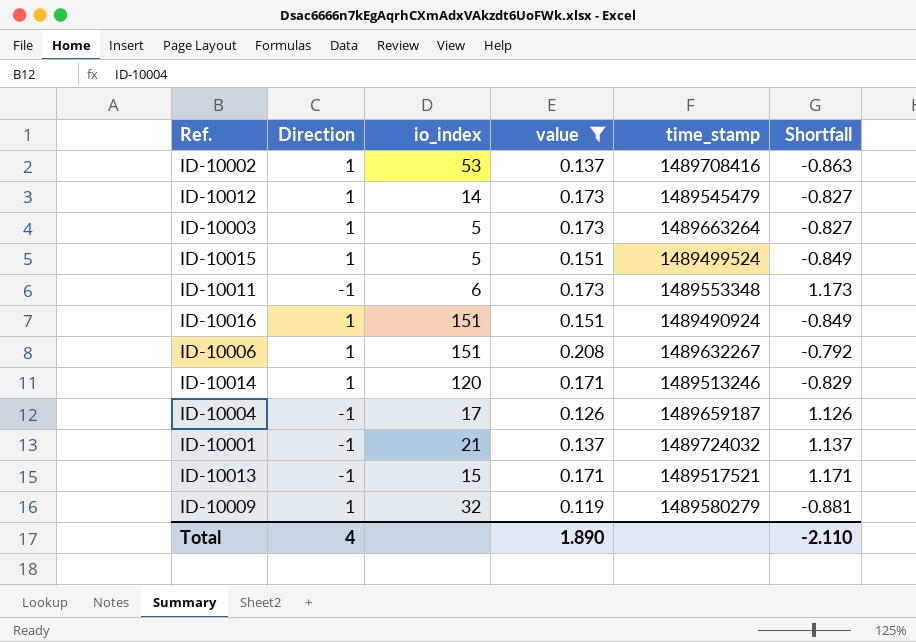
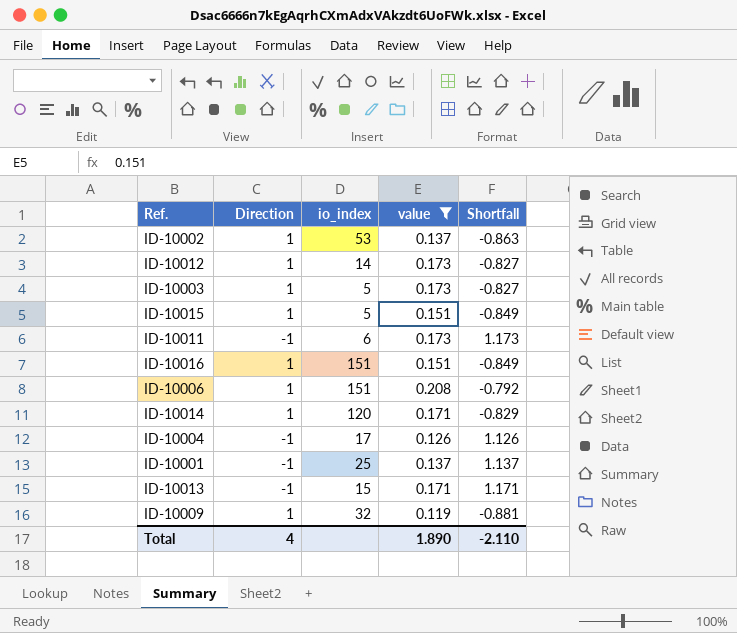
column time_stamp | position: 5 -> none
ID-10001 | io_index: 21 -> 25

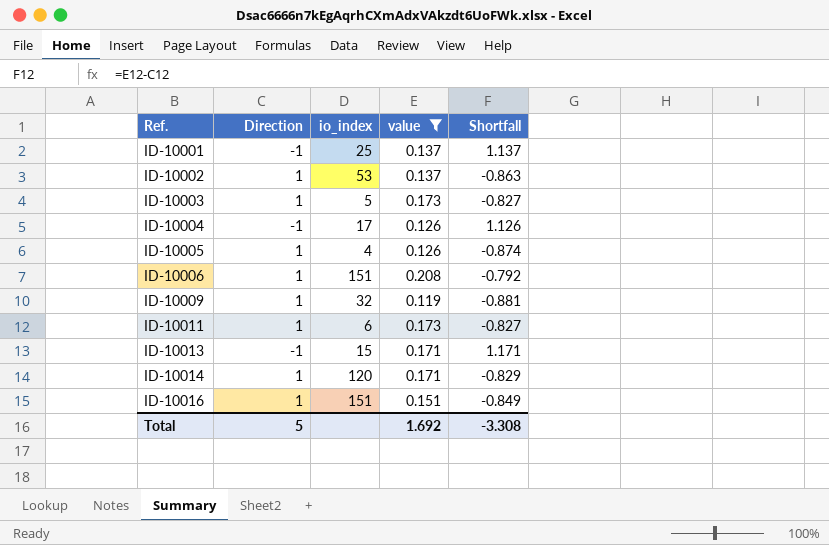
row order: none -> Ref. ascending
row ID-10012: 1 | 14 | 0.173 | -0.827 -> none
row ID-10015: 1 | 5 | 0.151 | -0.849 -> none
row ID-10005: none -> 1 | 4 | 0.126 | -0.874
ID-10011 | Direction: -1 -> 1
ID-10011 | Shortfall: 1.173 -> -0.827
Total | Direction: 4 -> 5
Total | value: 1.890 -> 1.692
Total | Shortfall: -2.110 -> -3.308

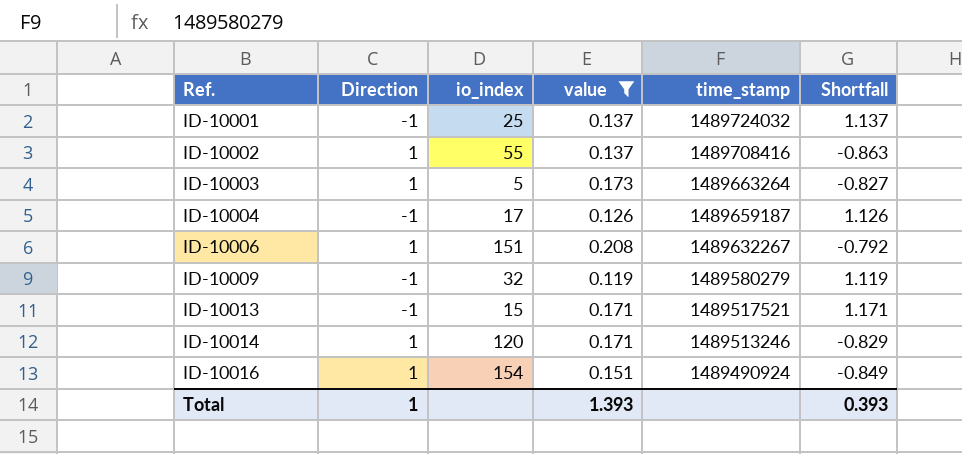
column time_stamp | position: none -> 5
row ID-10005: 1 | 4 | 0.126 | -0.874 -> none
row ID-10011: 1 | 6 | 0.173 | -0.827 -> none
ID-10002 | io_index: 53 -> 55
ID-10009 | Direction: 1 -> -1
ID-10009 | Shortfall: -0.881 -> 1.119
ID-10016 | io_index: 151 -> 154
Total | Direction: 5 -> 1
Total | value: 1.692 -> 1.393
Total | Shortfall: -3.308 -> 0.393

